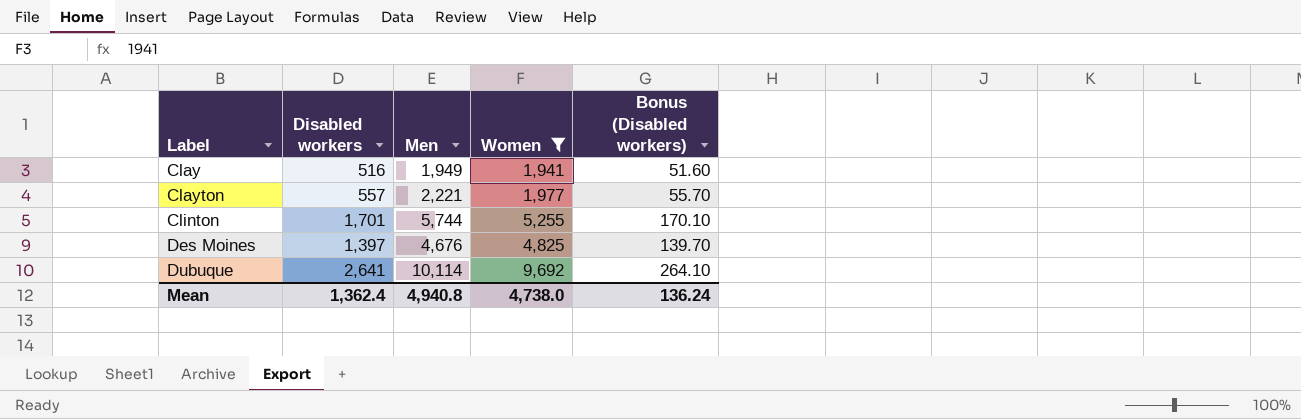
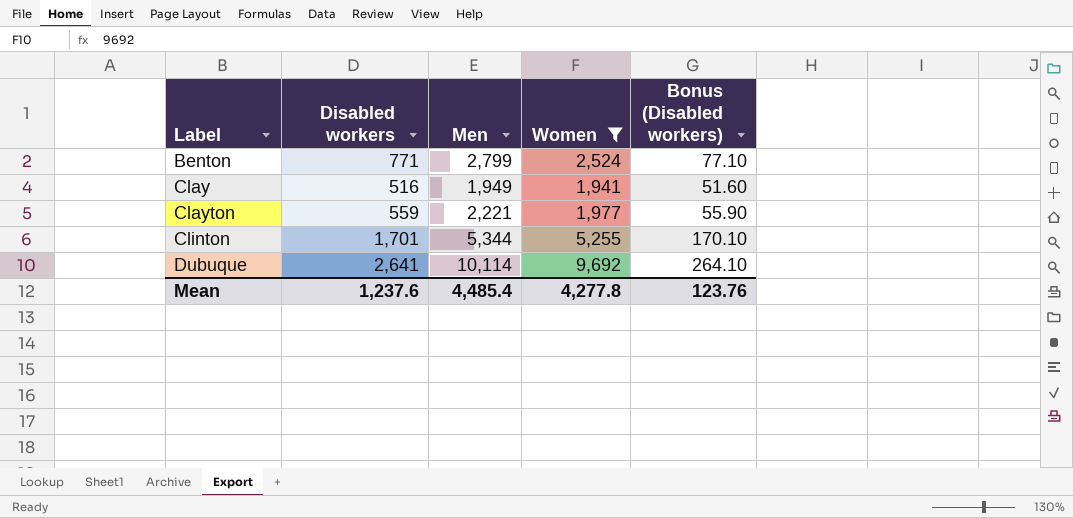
row Des Moines: 1,397 | 4,676 | 4,825 | 139.70 -> none
row Benton: none -> 771 | 2,799 | 2,524 | 77.10
Clayton | Disabled workers: 557 -> 559
Clayton | Bonus (Disabled workers): 55.70 -> 55.90
Clinton | Men: 5,744 -> 5,344
Mean | Disabled workers: 1,362.4 -> 1,237.6
Mean | Men: 4,940.8 -> 4,485.4
Mean | Women: 4,738.0 -> 4,277.8
Mean | Bonus (Disabled workers): 136.24 -> 123.76

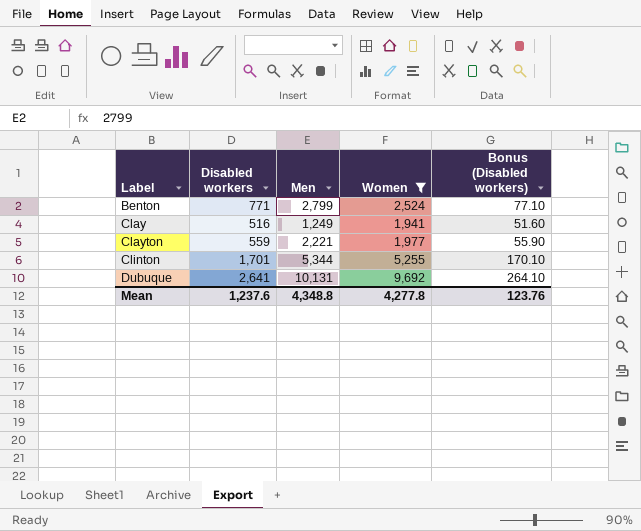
Clay | Men: 1,949 -> 1,249
Dubuque | Men: 10,114 -> 10,131
Mean | Men: 4,485.4 -> 4,348.8

